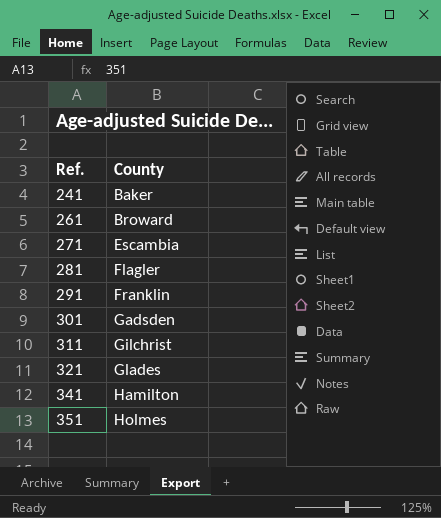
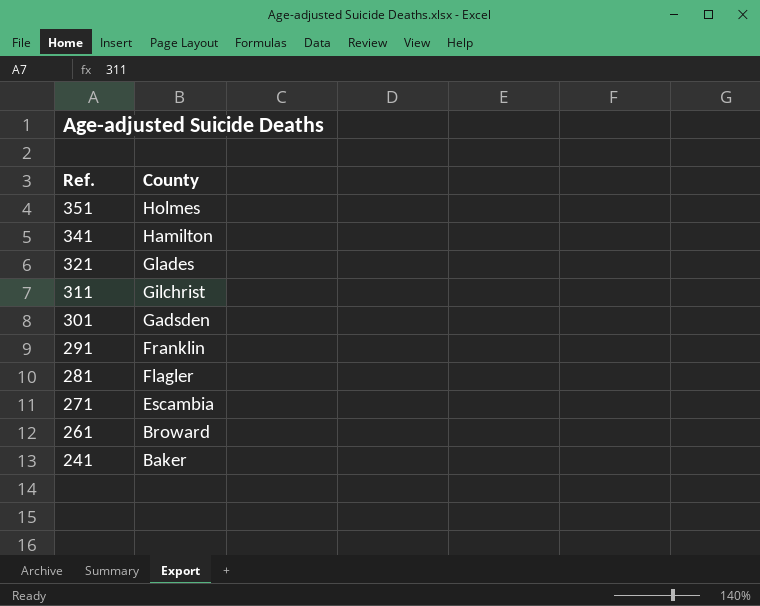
row order: Ref. ascending -> Ref. descending

